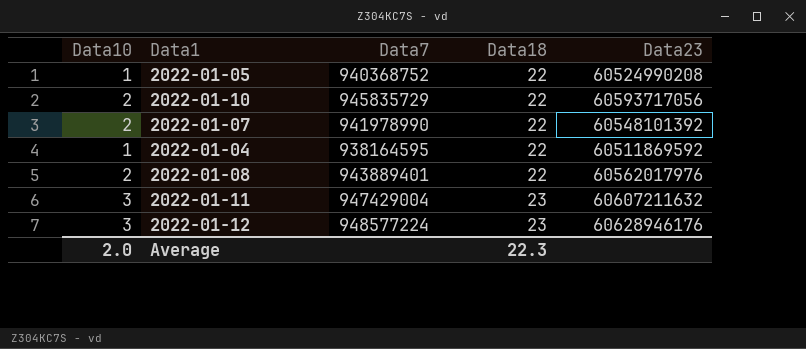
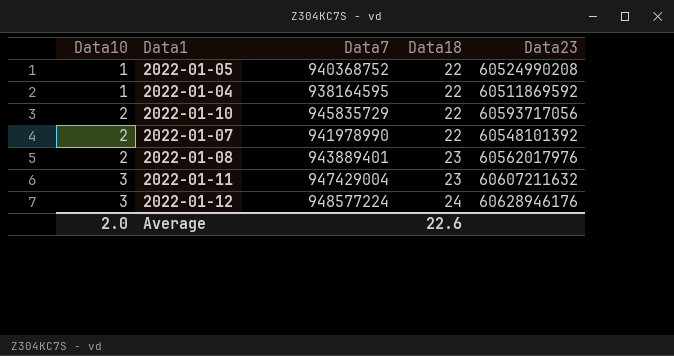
row order: Data18 ascending -> Data10 ascending
2022-01-08 | Data18: 22 -> 23
2022-01-12 | Data18: 23 -> 24
Average | Data18: 22.3 -> 22.6

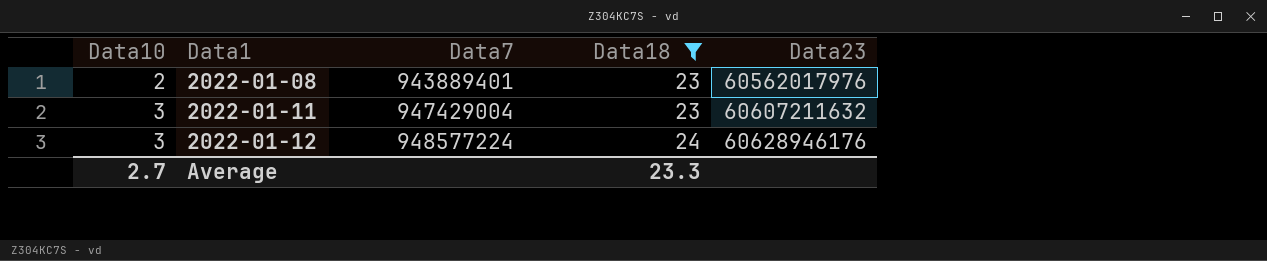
filter: none -> Data18 != 22
Average | Data10: 2.0 -> 2.7
Average | Data18: 22.6 -> 23.3

